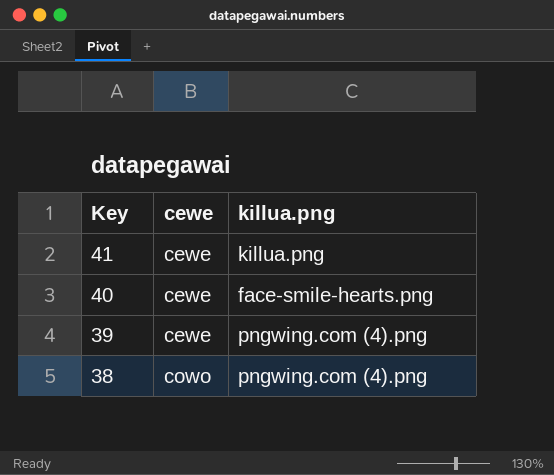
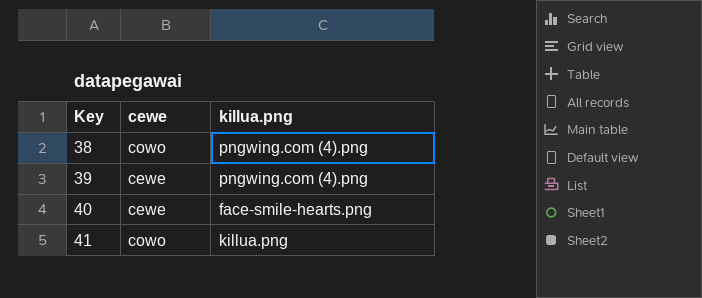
row order: Key descending -> Key ascending
41 | cewe: cewe -> cowo

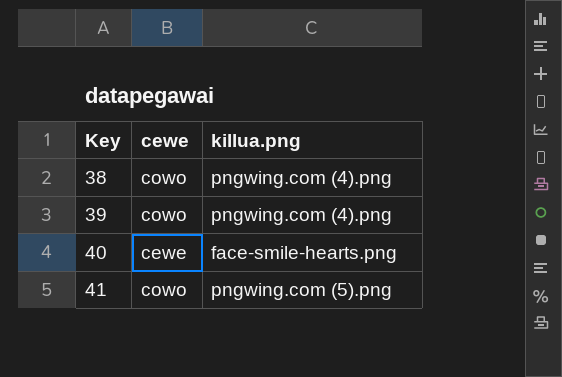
39 | cewe: cewe -> cowo
41 | killua.png: killua.png -> pngwing.com (5).png

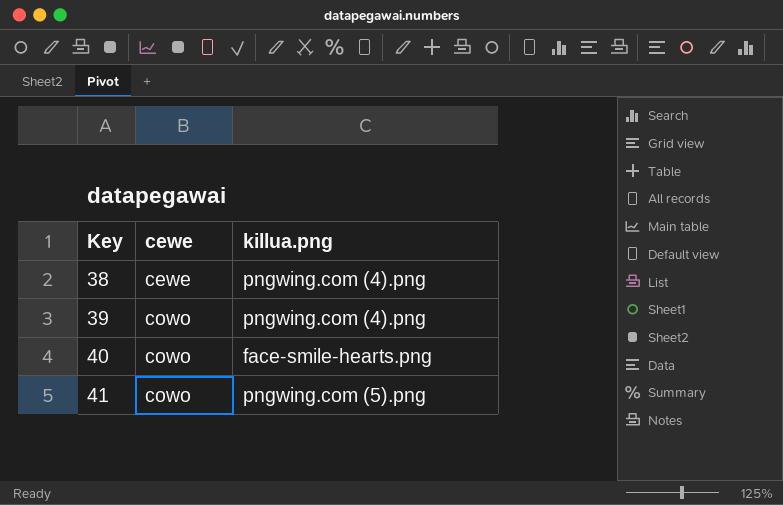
38 | cewe: cowo -> cewe
40 | cewe: cewe -> cowo

